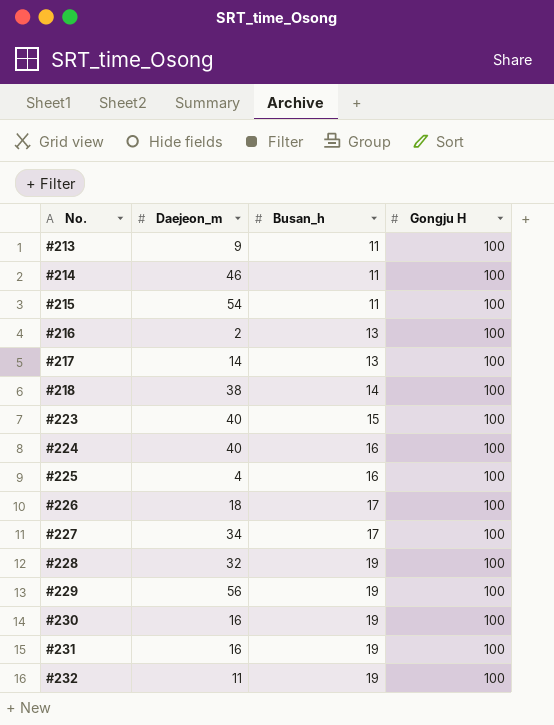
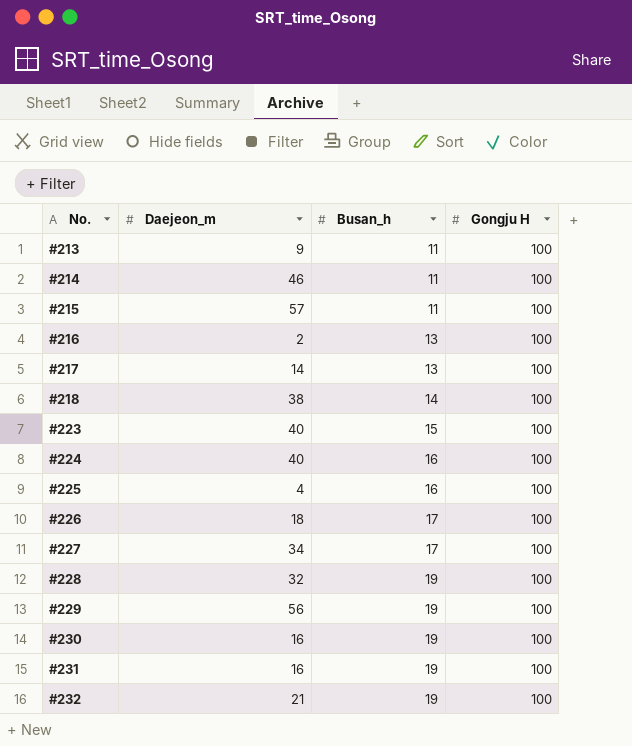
#215 | Daejeon_m: 54 -> 57
#232 | Daejeon_m: 11 -> 21

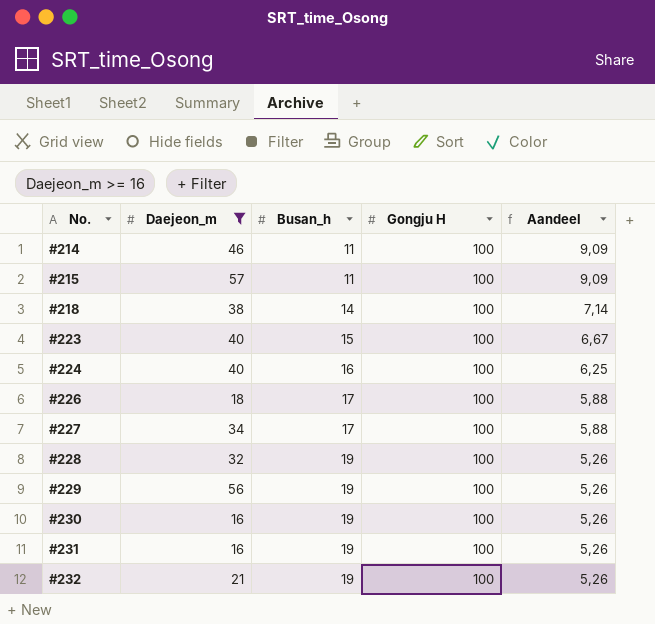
filter: none -> Daejeon_m >= 16
column Aandeel | formula: none -> [Gongju H] / [Busan_h]

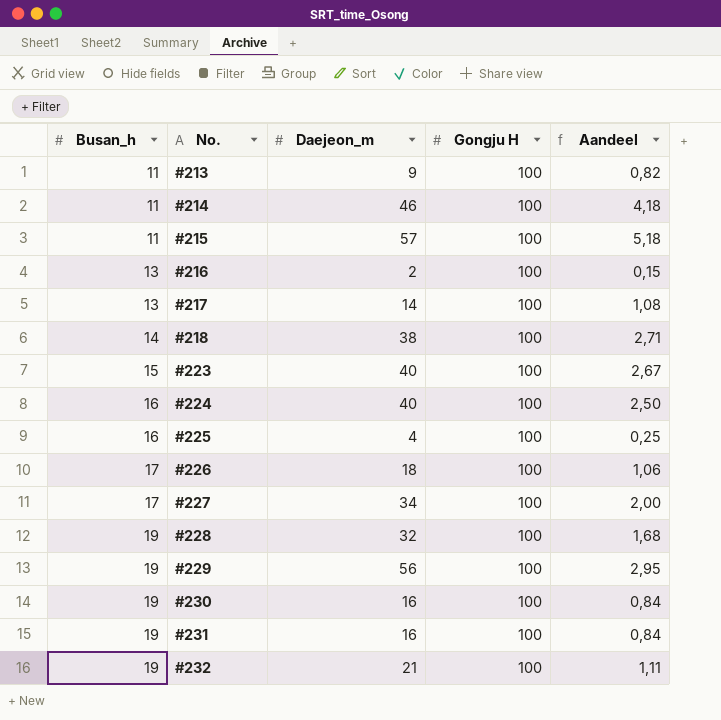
filter: Daejeon_m >= 16 -> none
column Busan_h | position: 3 -> 1
column Aandeel | formula: [Gongju H] / [Busan_h] -> [Daejeon_m] / [Busan_h]

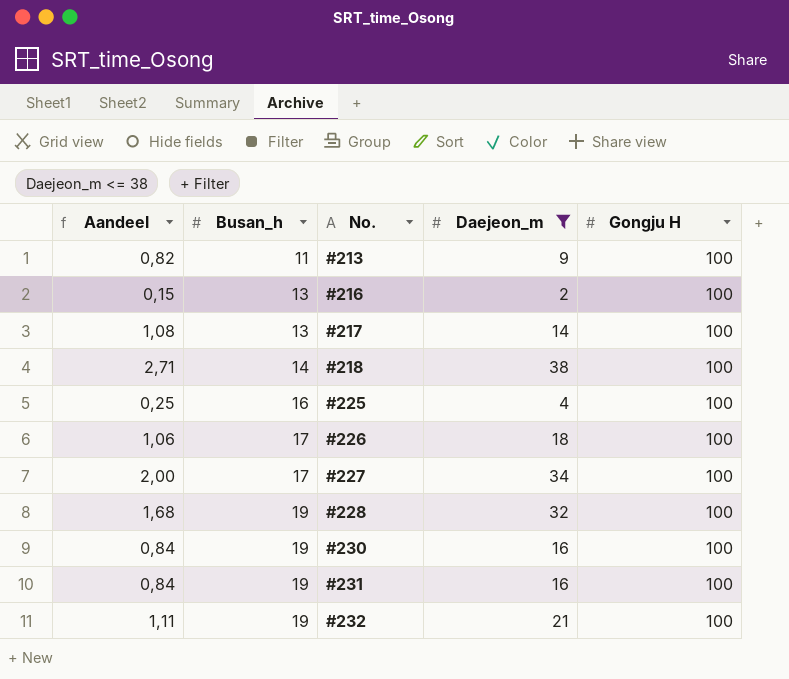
filter: none -> Daejeon_m <= 38
column Aandeel | position: 5 -> 1

